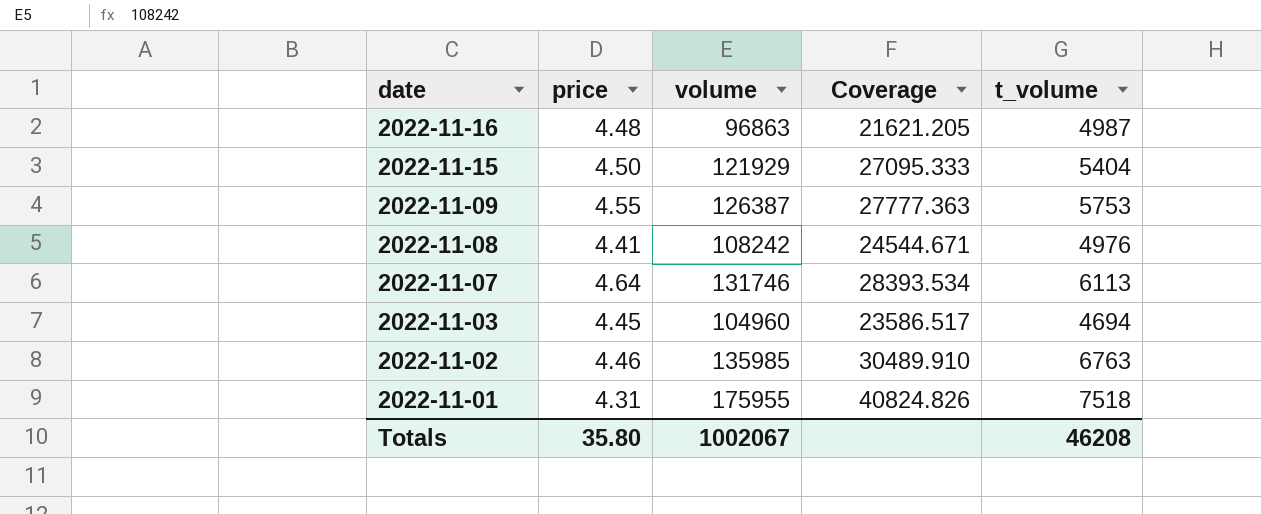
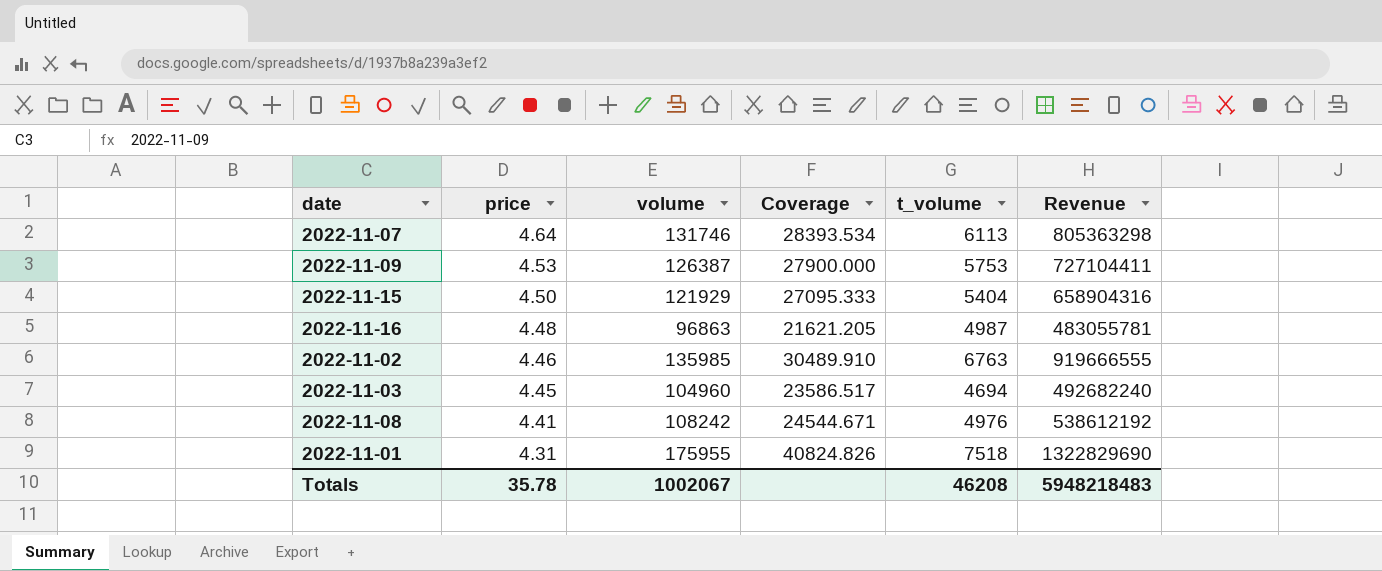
row order: date descending -> price descending
column Revenue | formula: none -> [volume] * [t_volume]
2022-11-09 | price: 4.55 -> 4.53
2022-11-09 | Coverage: 27777.363 -> 27900.000
Totals | price: 35.80 -> 35.78

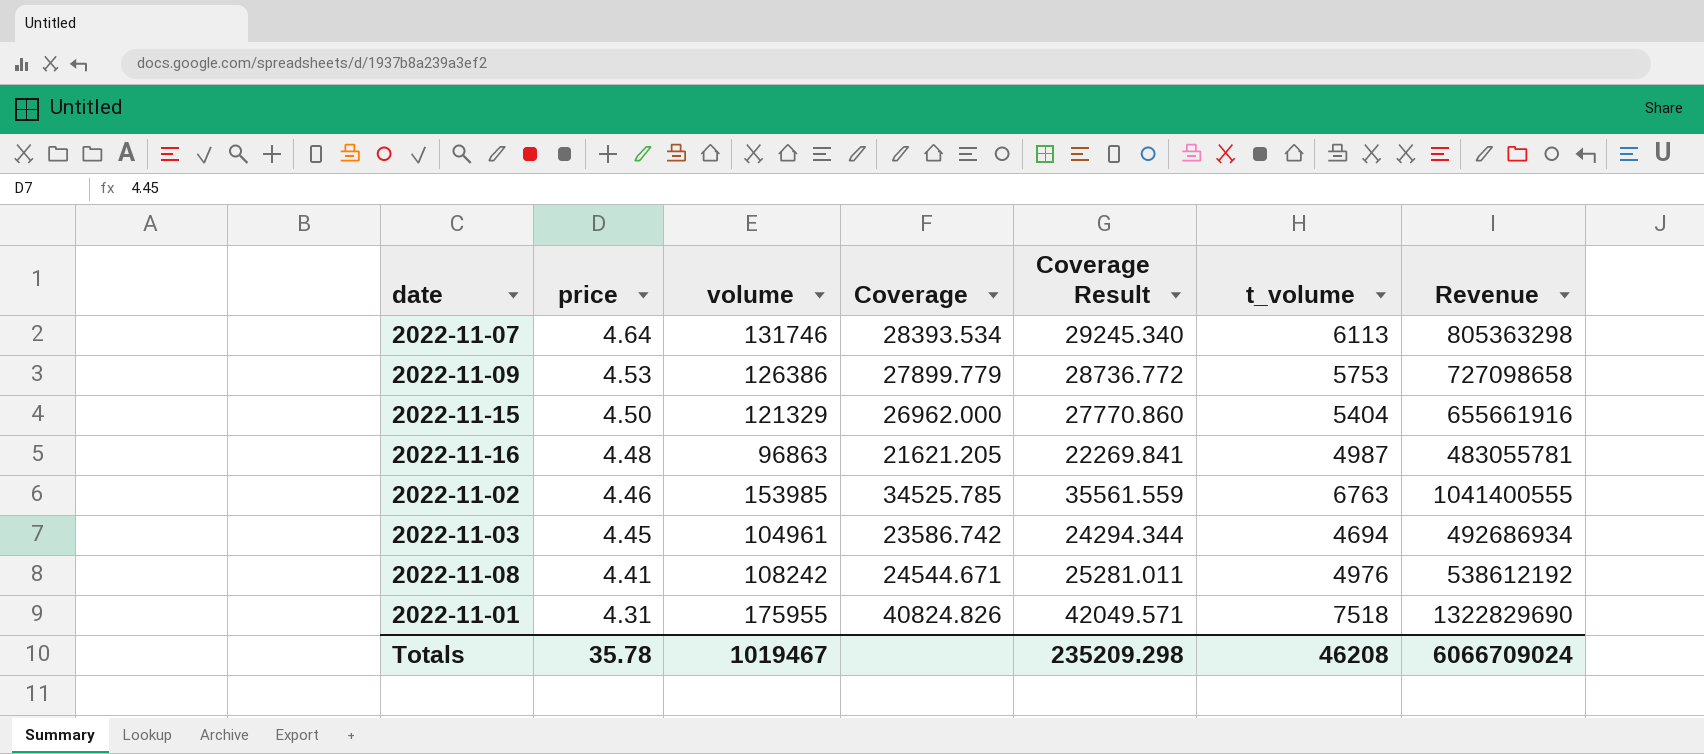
column Coverage Result | formula: none -> [Coverage] * 1.03
2022-11-09 | volume: 126387 -> 126386
2022-11-09 | Coverage: 27900.000 -> 27899.779
2022-11-09 | Revenue: 727104411 -> 727098658
2022-11-15 | volume: 121929 -> 121329
2022-11-15 | Coverage: 27095.333 -> 26962.000
2022-11-15 | Revenue: 658904316 -> 655661916
2022-11-02 | volume: 135985 -> 153985
2022-11-02 | Coverage: 30489.910 -> 34525.785
2022-11-02 | Revenue: 919666555 -> 1041400555
2022-11-03 | volume: 104960 -> 104961
2022-11-03 | Coverage: 23586.517 -> 23586.742
2022-11-03 | Revenue: 492682240 -> 492686934
Totals | volume: 1002067 -> 1019467
Totals | Revenue: 5948218483 -> 6066709024

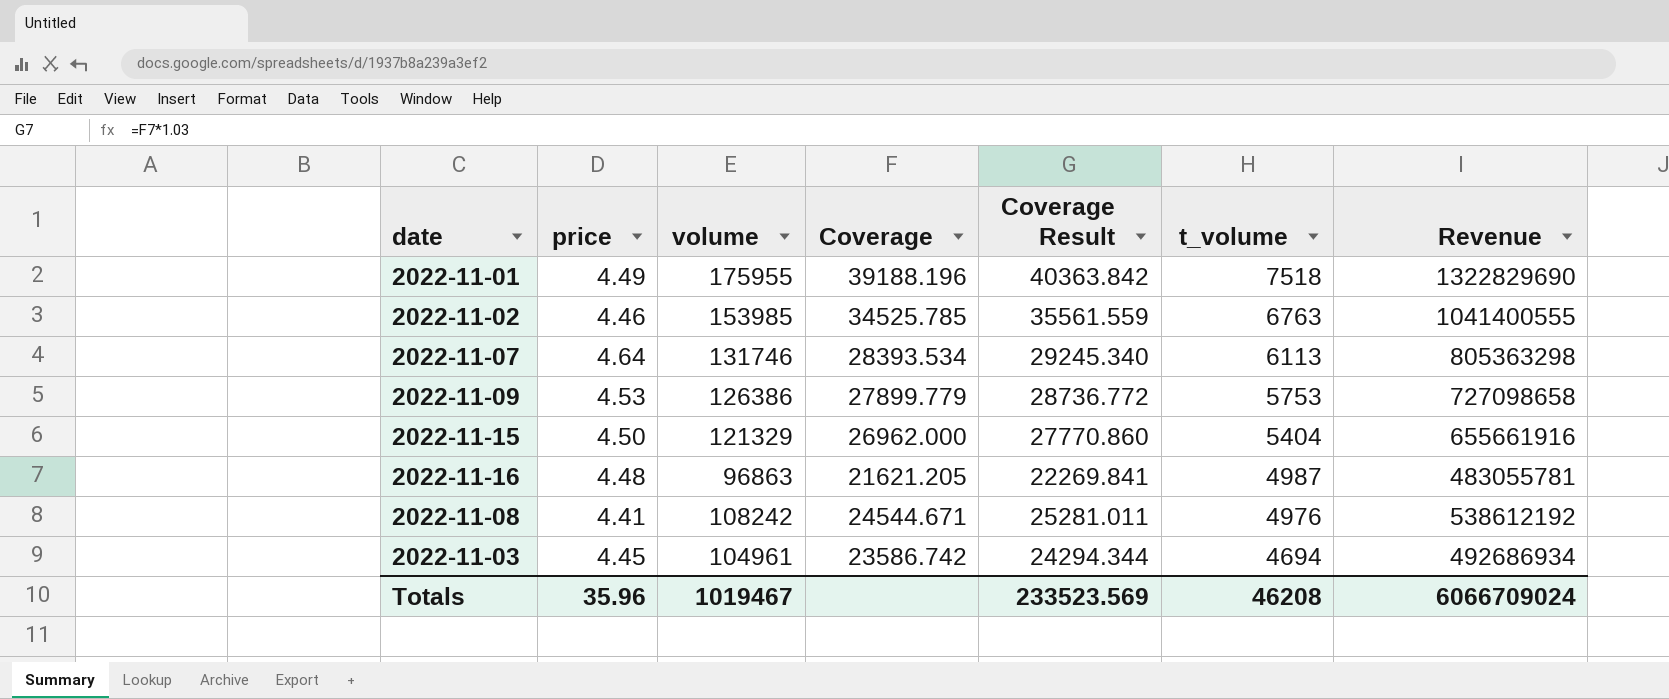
row order: price descending -> t_volume descending
2022-11-01 | price: 4.31 -> 4.49
2022-11-01 | Coverage: 40824.826 -> 39188.196
2022-11-01 | Coverage Result: 42049.571 -> 40363.842
Totals | price: 35.78 -> 35.96
Totals | Coverage Result: 235209.298 -> 233523.569

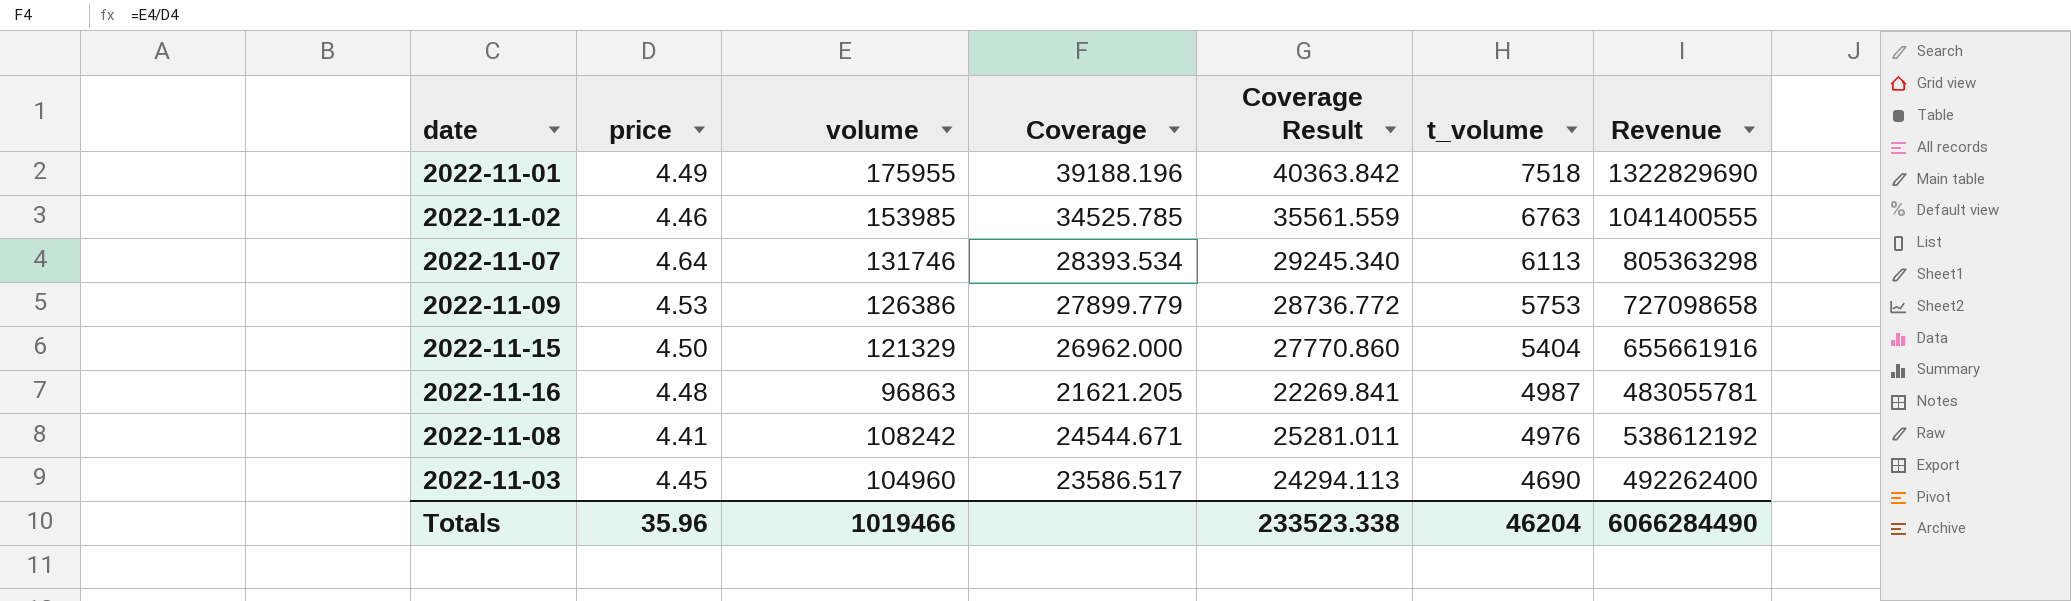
2022-11-03 | volume: 104961 -> 104960
2022-11-03 | Coverage: 23586.742 -> 23586.517
2022-11-03 | Coverage Result: 24294.344 -> 24294.113
2022-11-03 | t_volume: 4694 -> 4690
2022-11-03 | Revenue: 492686934 -> 492262400
Totals | volume: 1019467 -> 1019466
Totals | Coverage Result: 233523.569 -> 233523.338
Totals | t_volume: 46208 -> 46204
Totals | Revenue: 6066709024 -> 6066284490

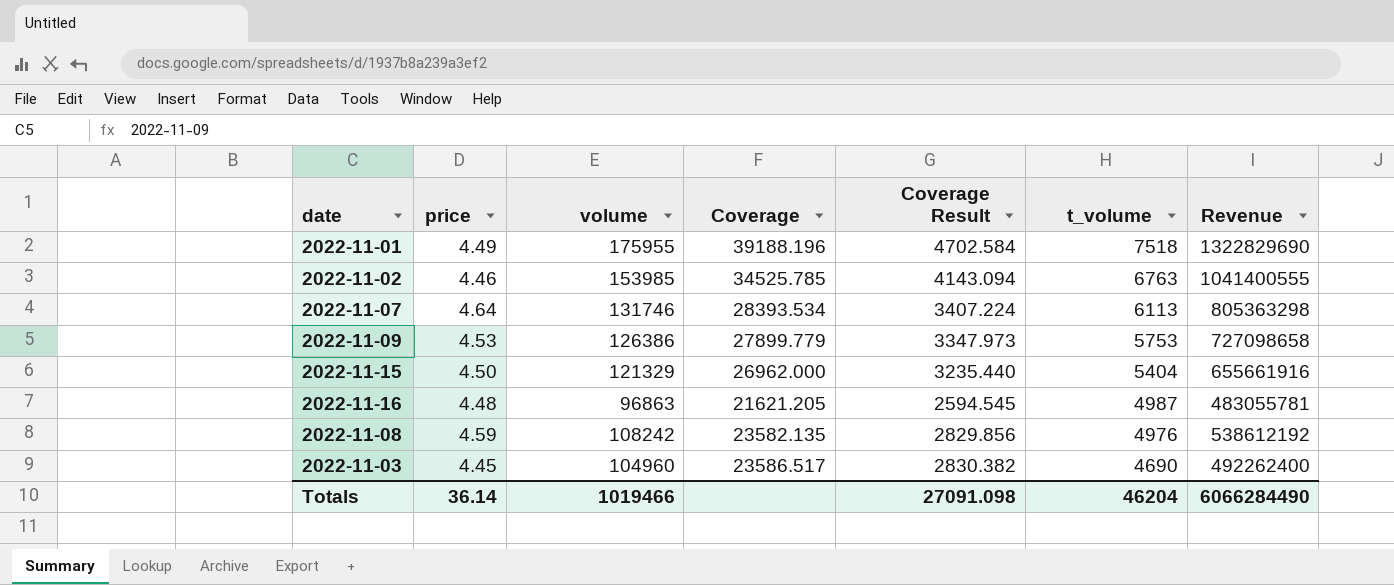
column Coverage Result | formula: [Coverage] * 1.03 -> [Coverage] * 0.12
2022-11-08 | price: 4.41 -> 4.59
2022-11-08 | Coverage: 24544.671 -> 23582.135
Totals | price: 35.96 -> 36.14
Totals | Coverage Result: 233523.338 -> 27091.098

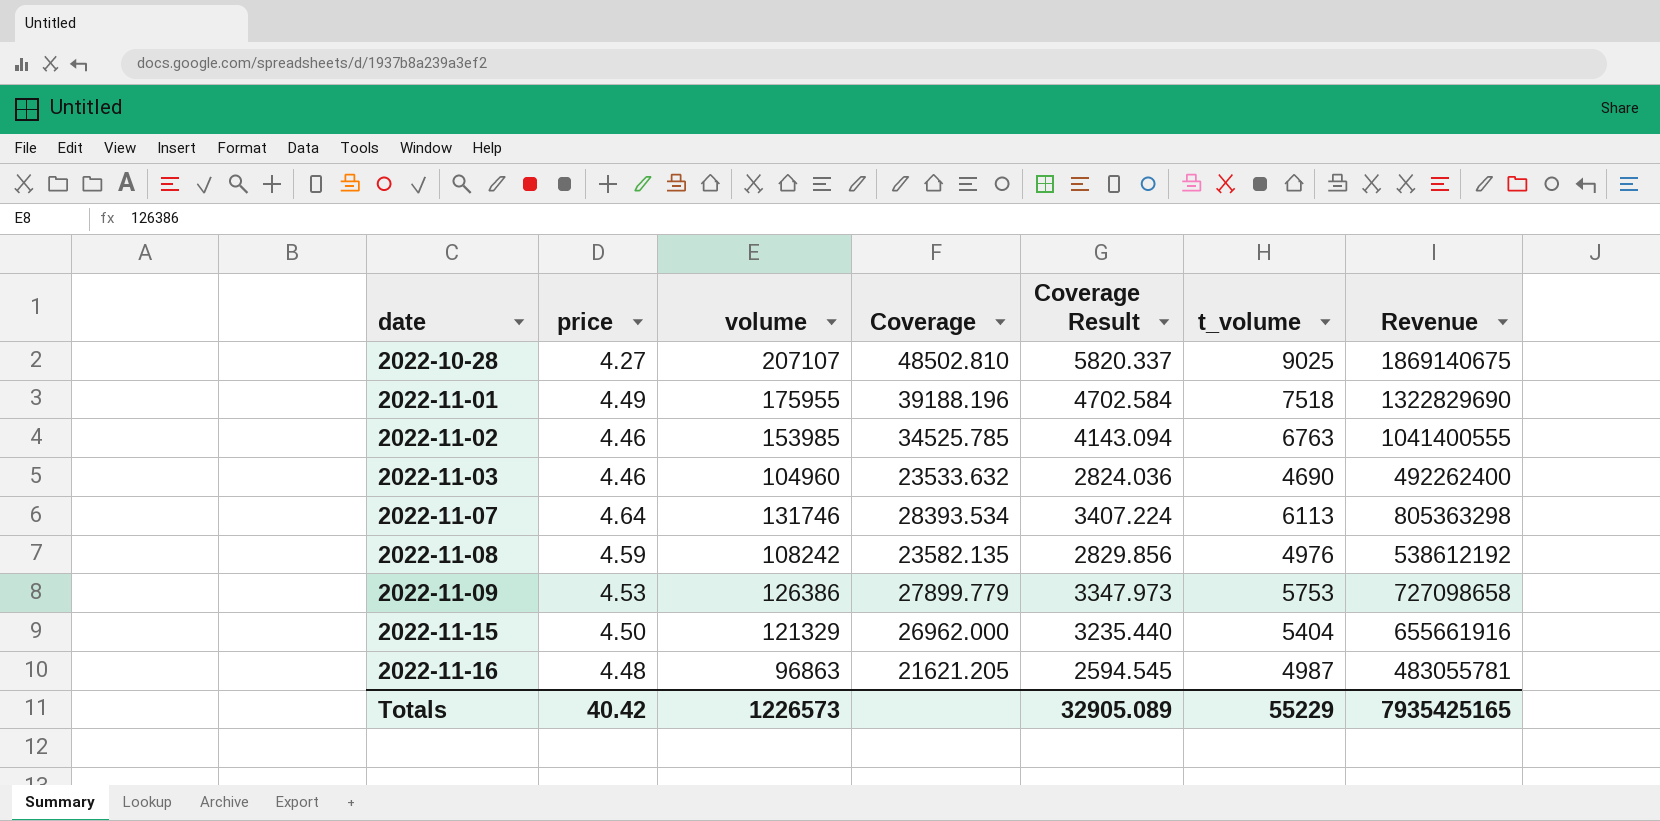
row order: t_volume descending -> date ascending
row 2022-10-28: none -> 4.27 | 207107 | 48502.810 | 5820.337 | 9025 | 1869140675
2022-11-03 | price: 4.45 -> 4.46
2022-11-03 | Coverage: 23586.517 -> 23533.632
2022-11-03 | Coverage Result: 2830.382 -> 2824.036
Totals | price: 36.14 -> 40.42
Totals | volume: 1019466 -> 1226573
Totals | Coverage Result: 27091.098 -> 32905.089
Totals | t_volume: 46204 -> 55229
Totals | Revenue: 6066284490 -> 7935425165

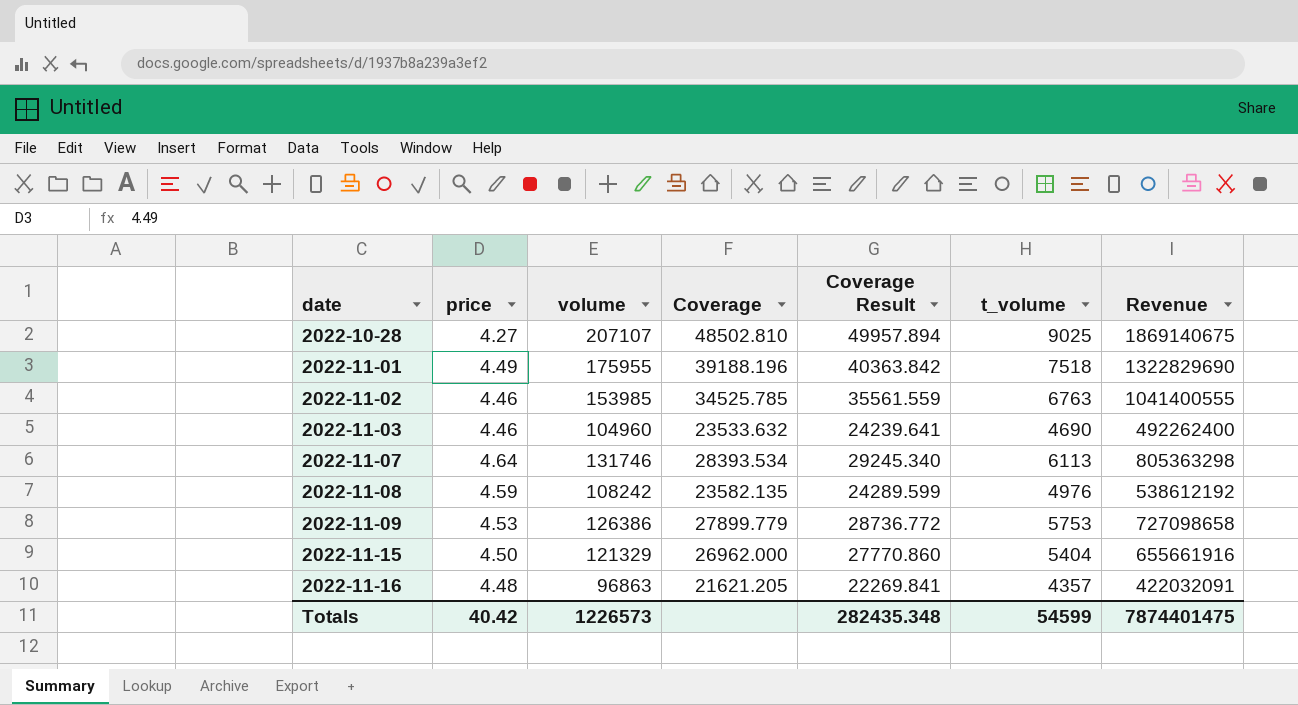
column Coverage Result | formula: [Coverage] * 0.12 -> [Coverage] * 1.03
2022-11-16 | t_volume: 4987 -> 4357
2022-11-16 | Revenue: 483055781 -> 422032091
Totals | Coverage Result: 32905.089 -> 282435.348
Totals | t_volume: 55229 -> 54599
Totals | Revenue: 7935425165 -> 7874401475

